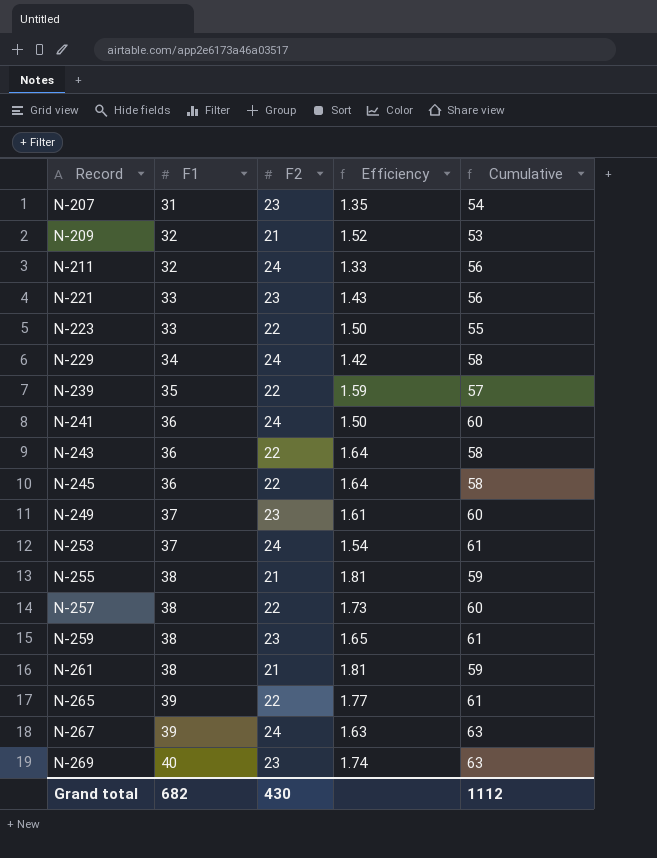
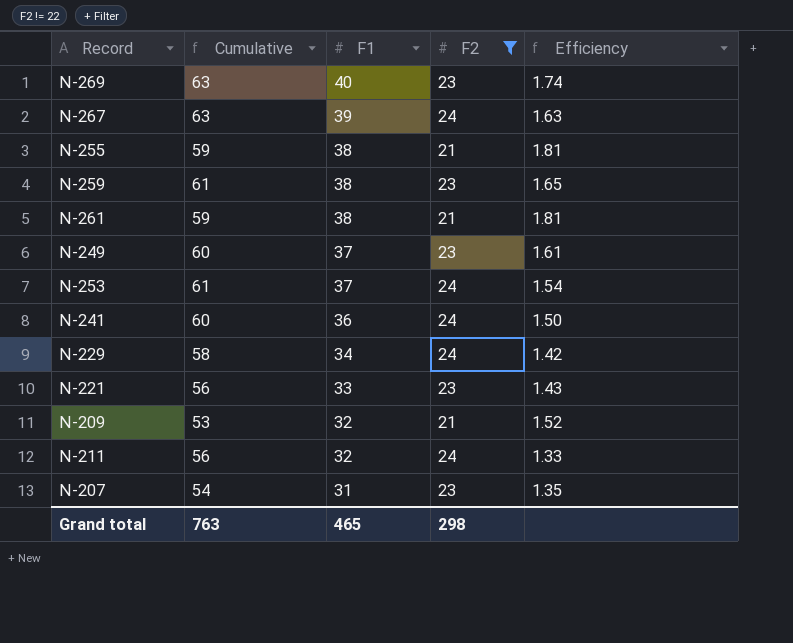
filter: none -> F2 != 22
row order: Record ascending -> F1 descending
column Cumulative | position: 5 -> 2
Grand total | Cumulative: 1112 -> 763
Grand total | F1: 682 -> 465
Grand total | F2: 430 -> 298

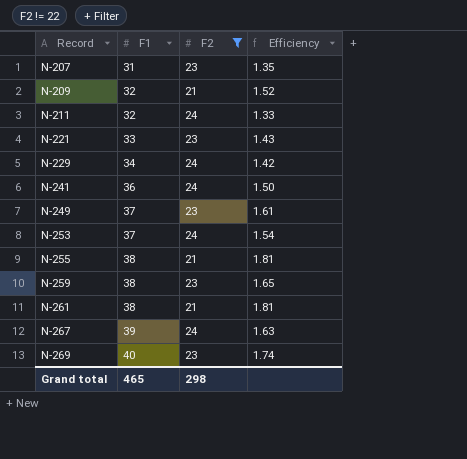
row order: F1 descending -> Record ascending
column Cumulative | formula: [F1] + [F2] -> none

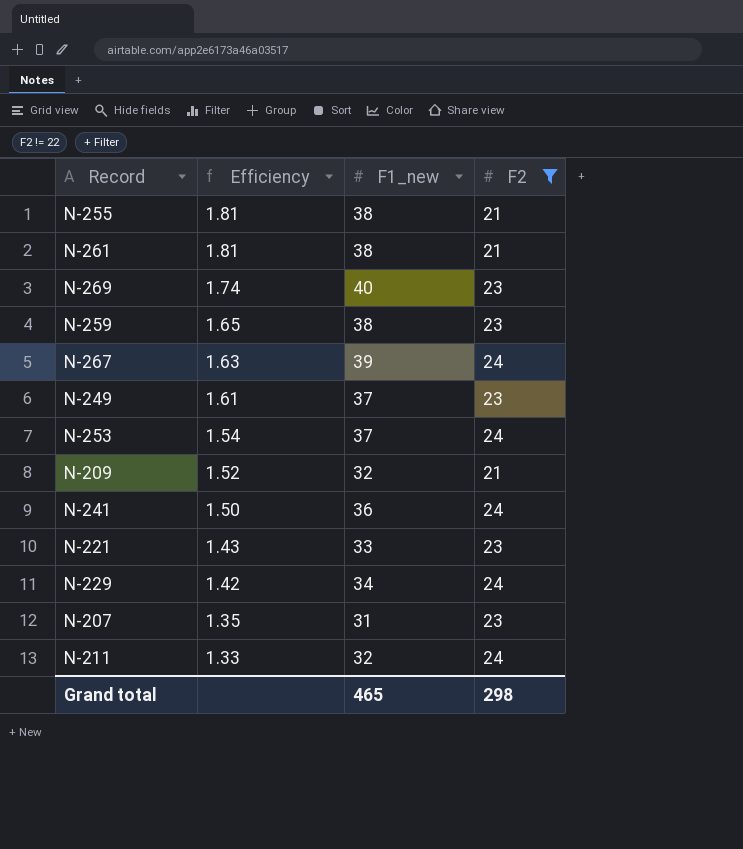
row order: Record ascending -> Efficiency descending
column Efficiency | position: 4 -> 2
column name: F1 -> F1_new

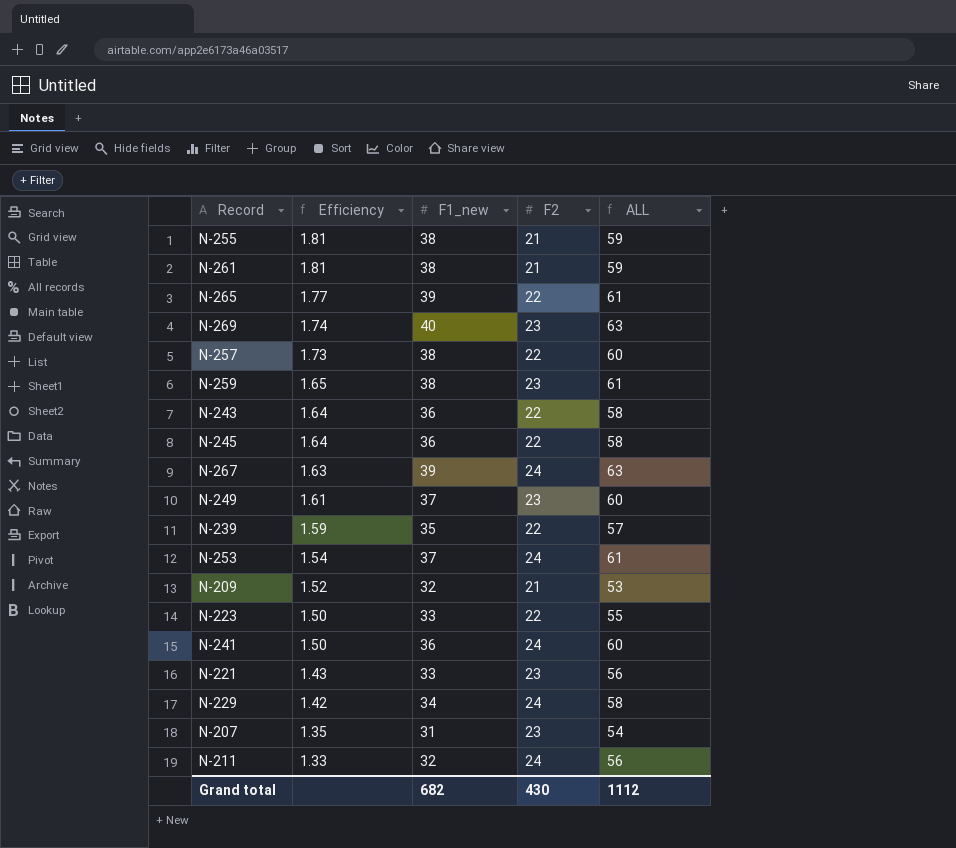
filter: F2 != 22 -> none
column ALL | formula: none -> [F1_new] + [F2]
Grand total | F1_new: 465 -> 682
Grand total | F2: 298 -> 430

